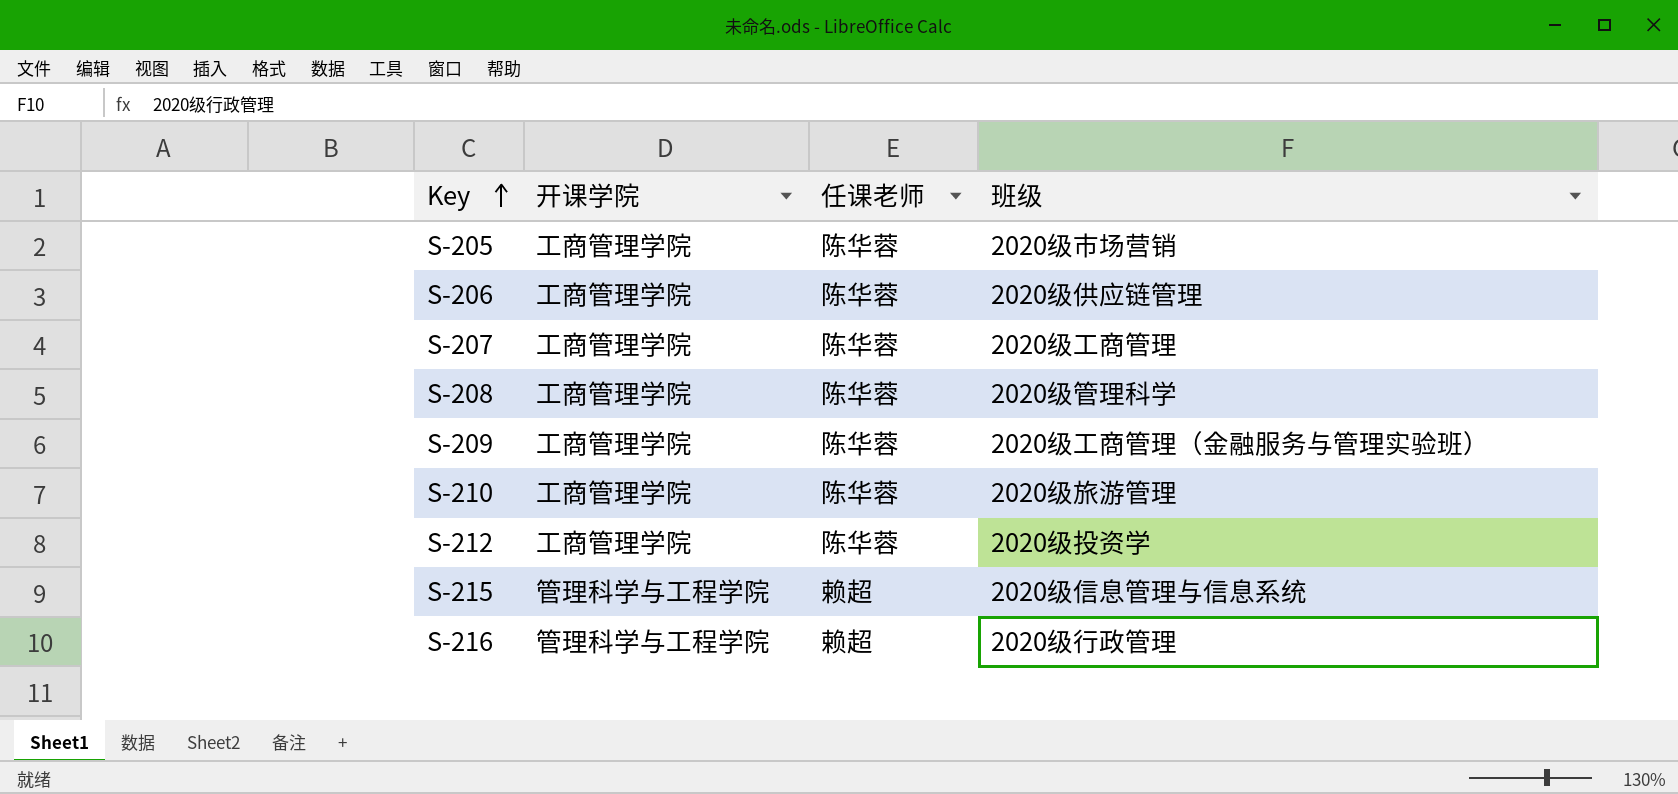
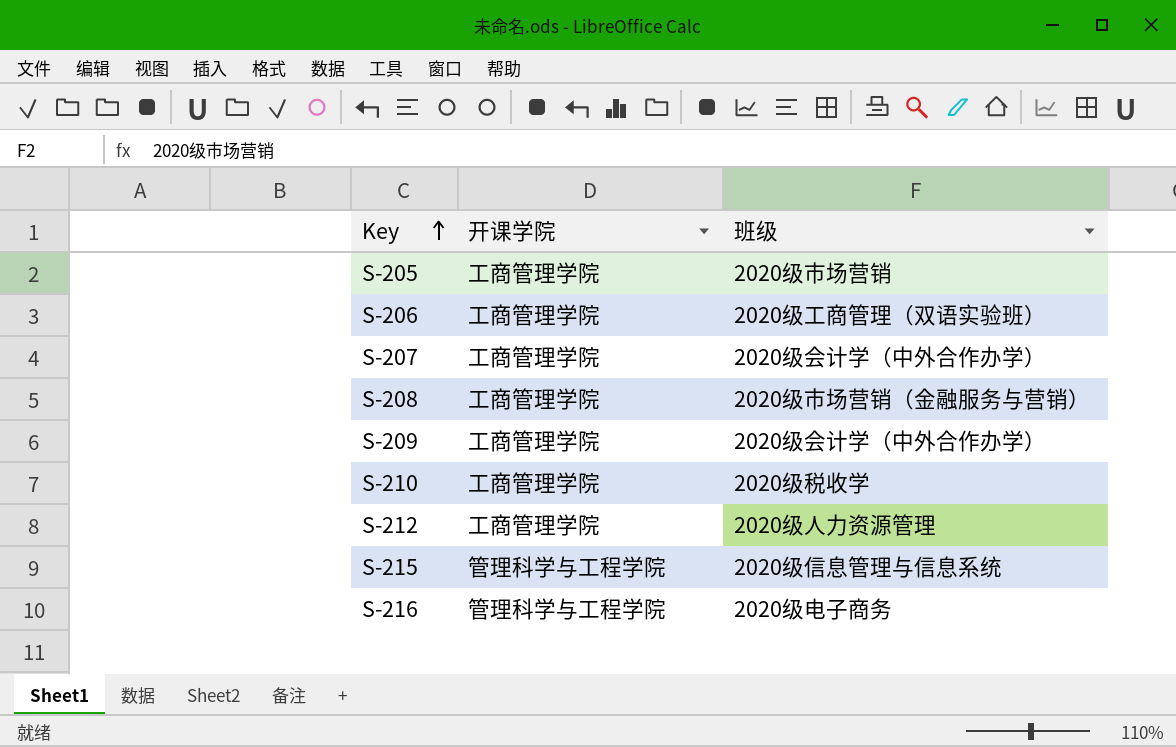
column 任课老师 | position: 3 -> none
S-206 | 班级: 2020级供应链管理 -> 2020级工商管理（双语实验班）
S-207 | 班级: 2020级工商管理 -> 2020级会计学（中外合作办学）
S-208 | 班级: 2020级管理科学 -> 2020级市场营销（金融服务与营销）
S-209 | 班级: 2020级工商管理（金融服务与管理实验班） -> 2020级会计学（中外合作办学）
S-210 | 班级: 2020级旅游管理 -> 2020级税收学
S-212 | 班级: 2020级投资学 -> 2020级人力资源管理
S-216 | 班级: 2020级行政管理 -> 2020级电子商务

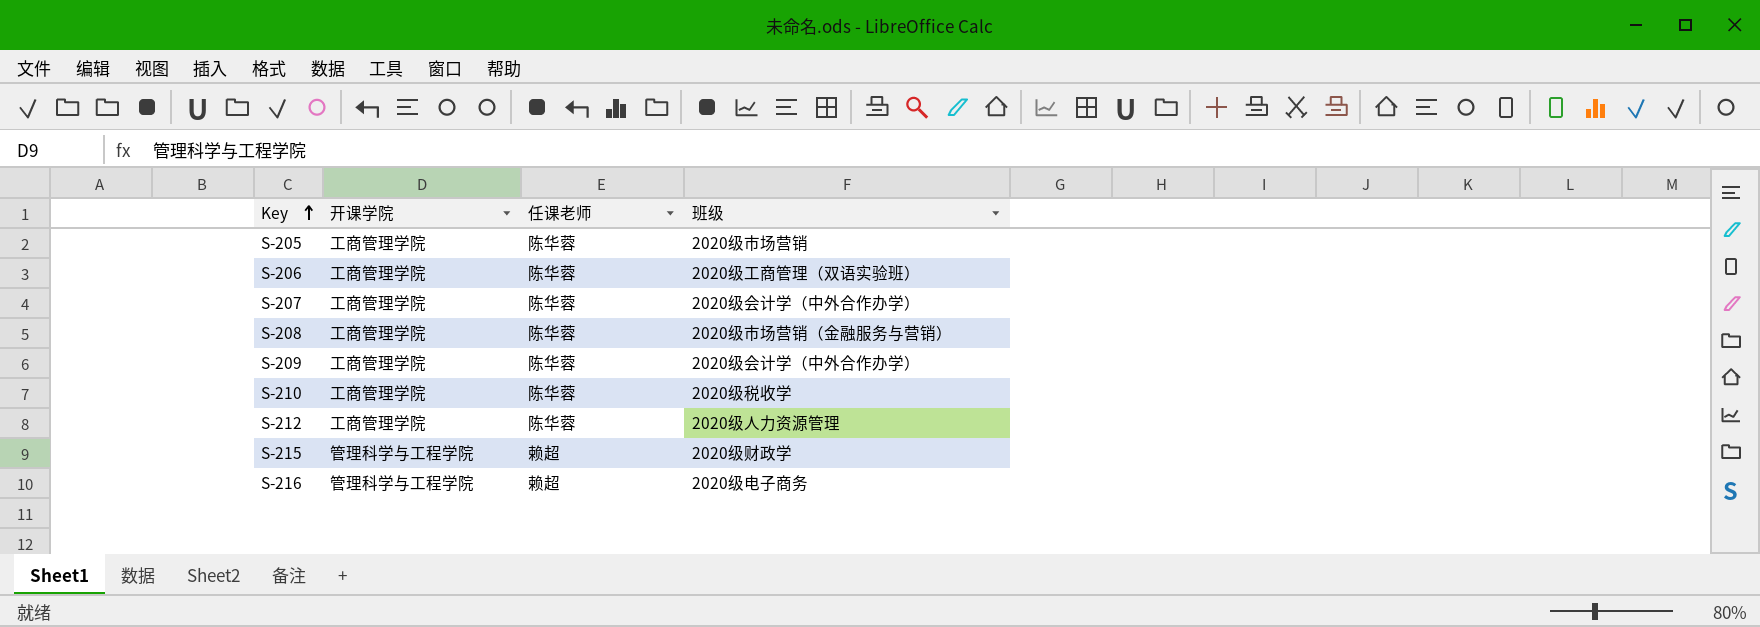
column 任课老师 | position: none -> 3
S-215 | 班级: 2020级信息管理与信息系统 -> 2020级财政学

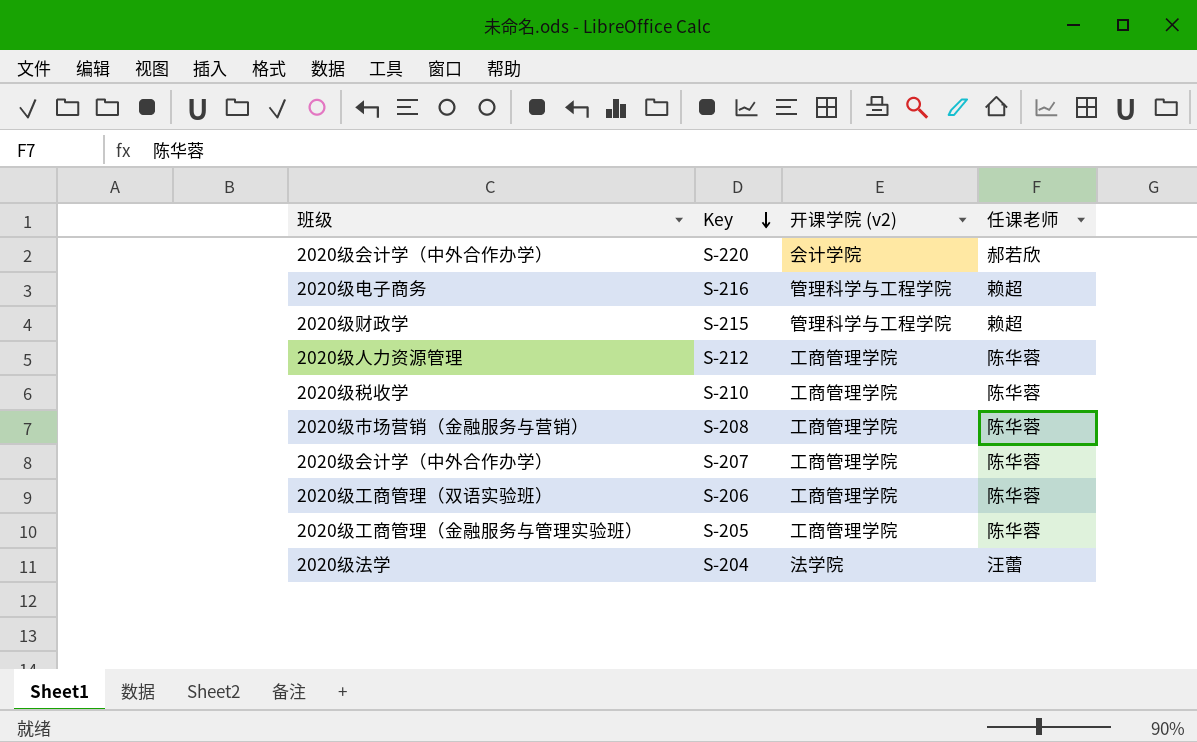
row order: Key ascending -> Key descending
column 班级 | position: 4 -> 1
column name: 开课学院 -> 开课学院 (v2)
row S-209: 工商管理学院 | 陈华蓉 | 2020级会计学（中外合作办学） -> none
row S-220: none -> 2020级会计学（中外合作办学） | 会计学院 | 郝若欣
S-205 | 班级: 2020级市场营销 -> 2020级工商管理（金融服务与管理实验班）
row S-204: none -> 2020级法学 | 法学院 | 汪蕾

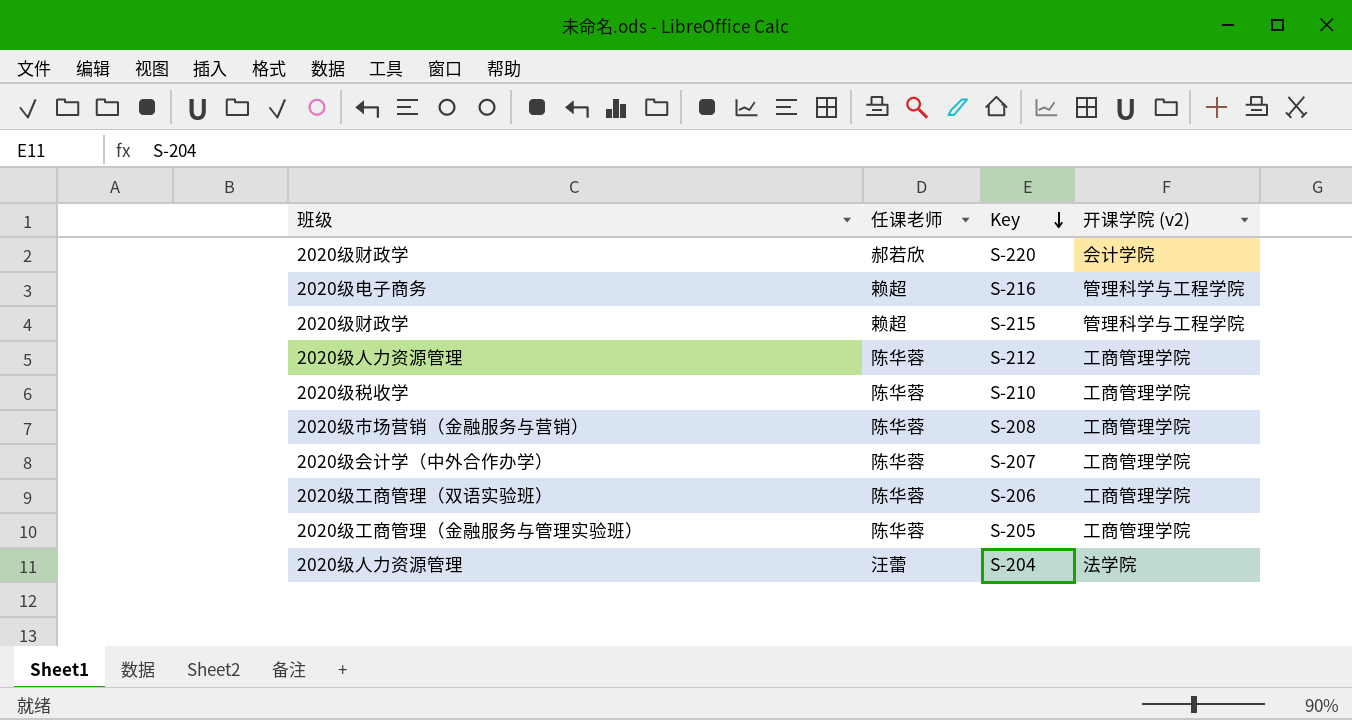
column 任课老师 | position: 4 -> 2
S-220 | 班级: 2020级会计学（中外合作办学） -> 2020级财政学
S-204 | 班级: 2020级法学 -> 2020级人力资源管理

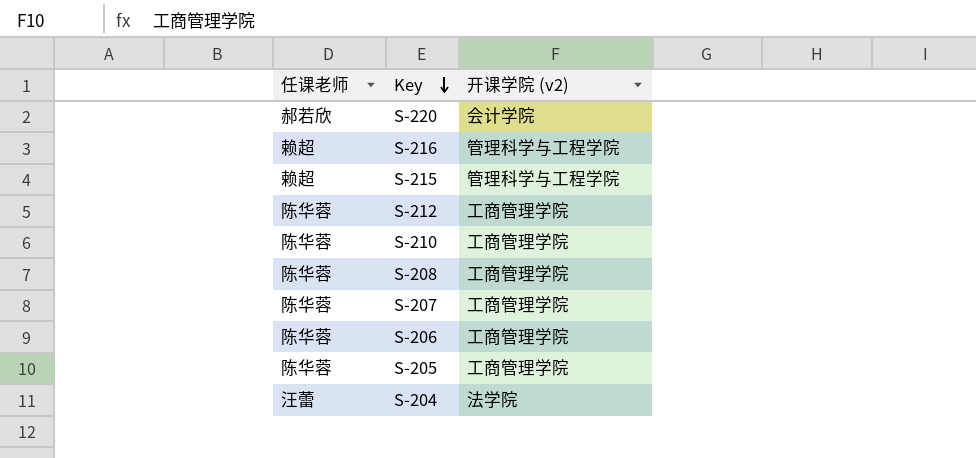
column 班级 | position: 1 -> none

